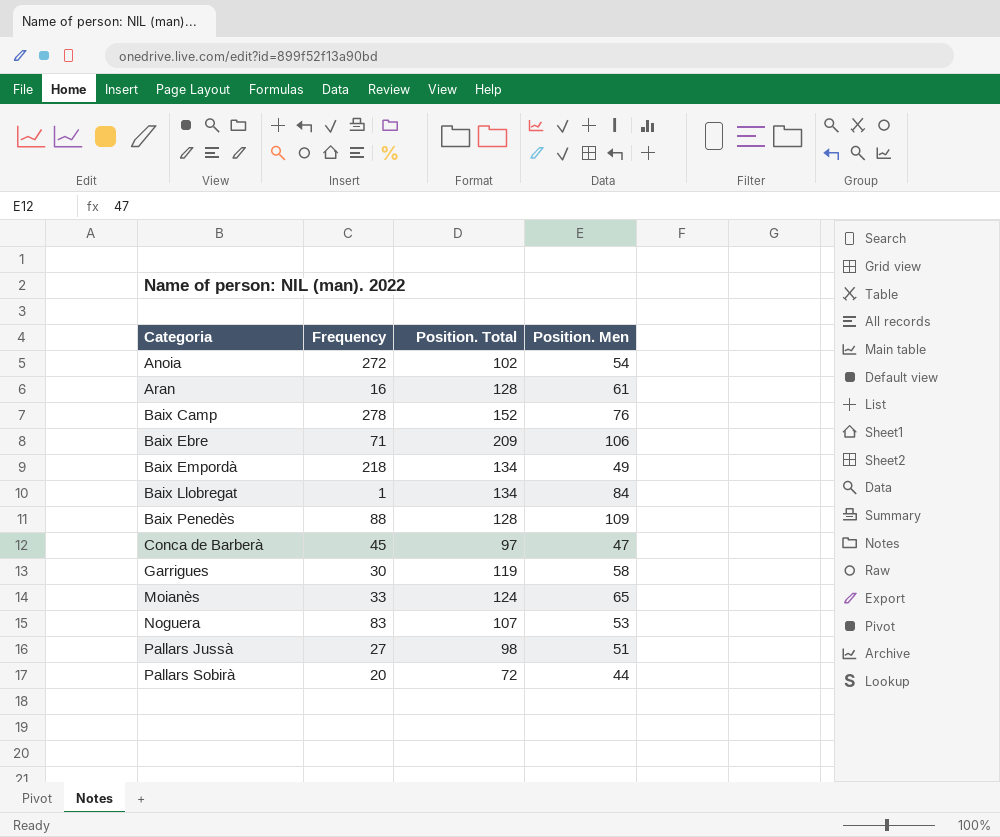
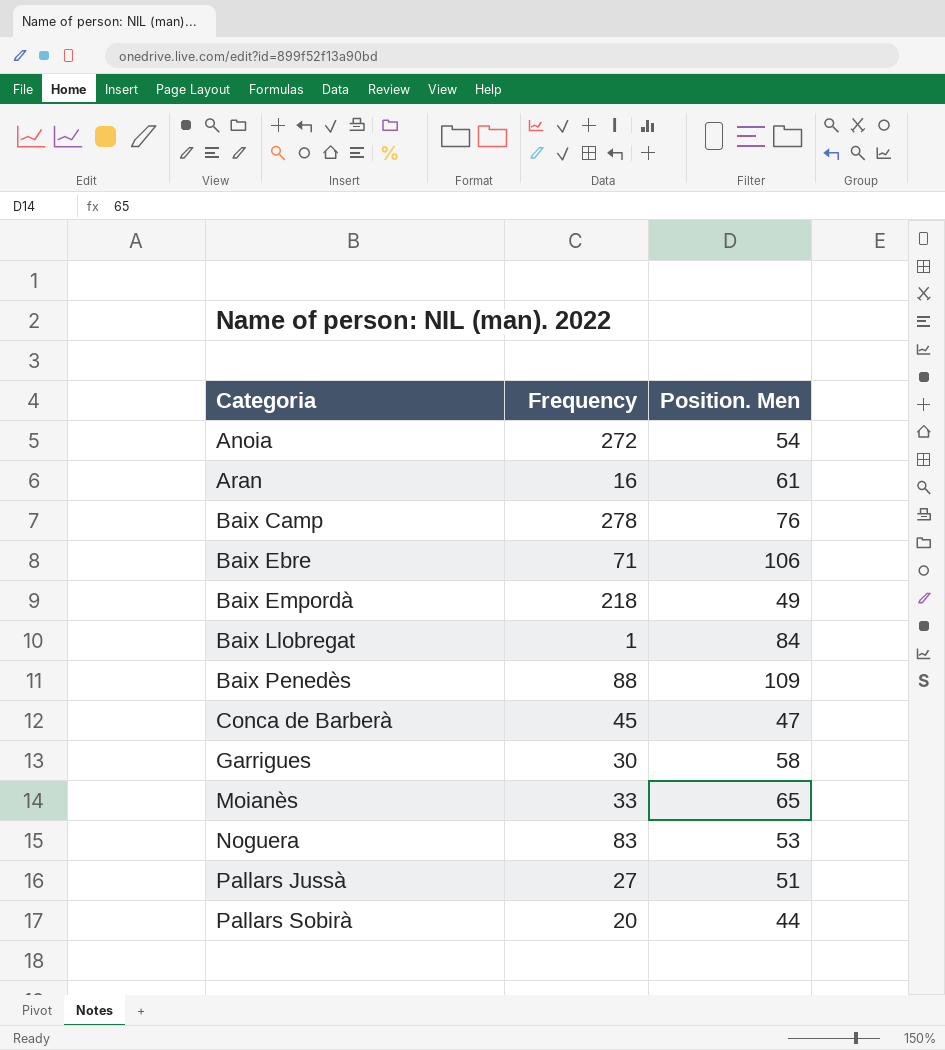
column Position. Total | position: 3 -> none

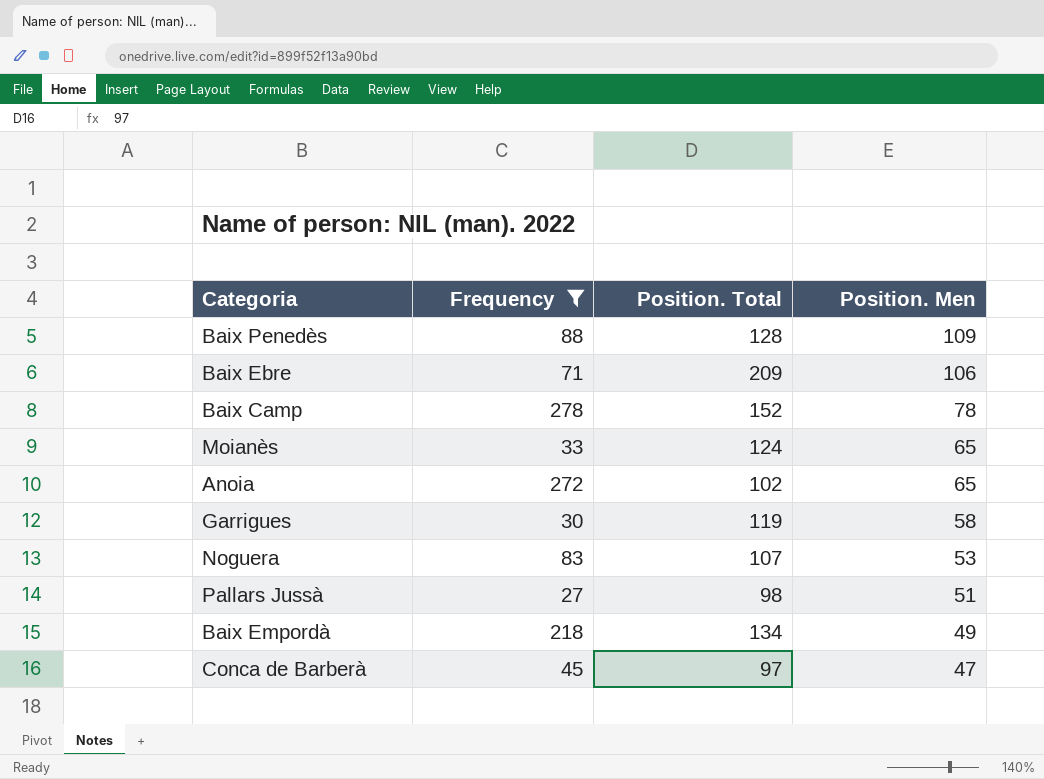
filter: none -> Frequency >= 27
row order: Categoria ascending -> Position. Men descending
column Position. Total | position: none -> 3
Baix Camp | Position. Men: 76 -> 78
Anoia | Position. Men: 54 -> 65

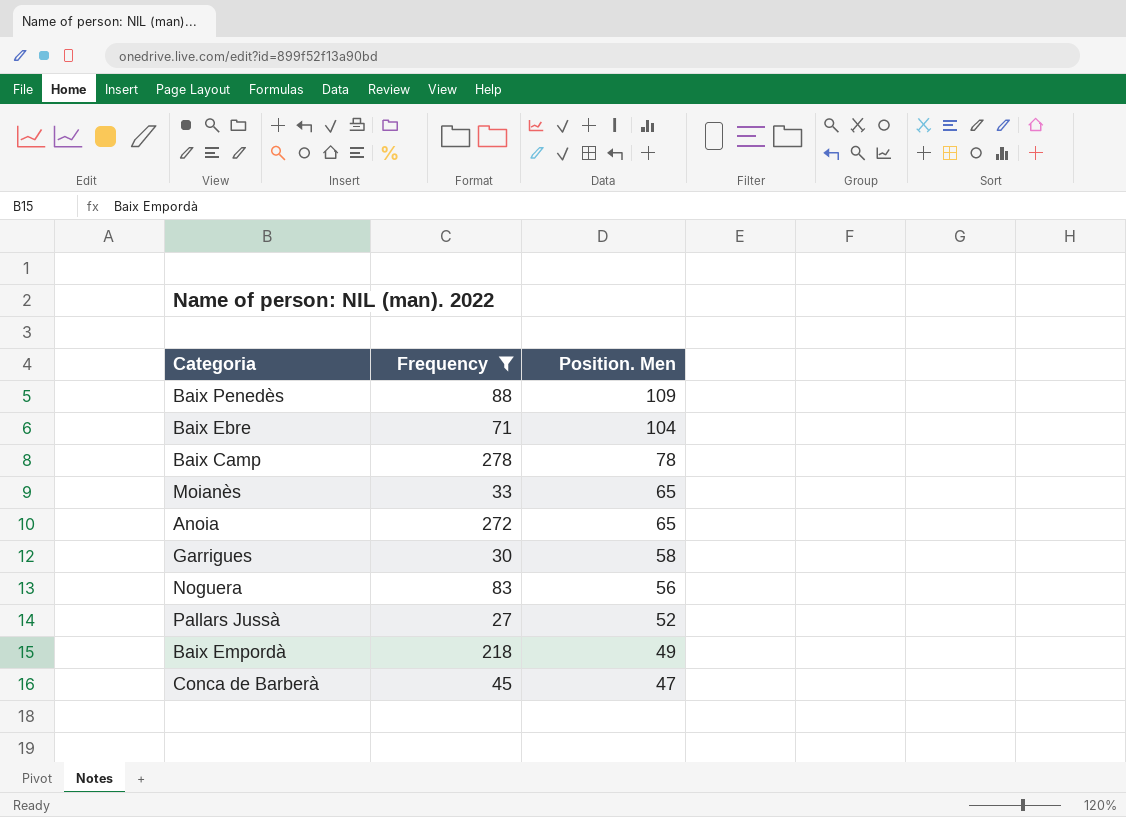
column Position. Total | position: 3 -> none
Baix Ebre | Position. Men: 106 -> 104
Noguera | Position. Men: 53 -> 56
Pallars Jussà | Position. Men: 51 -> 52

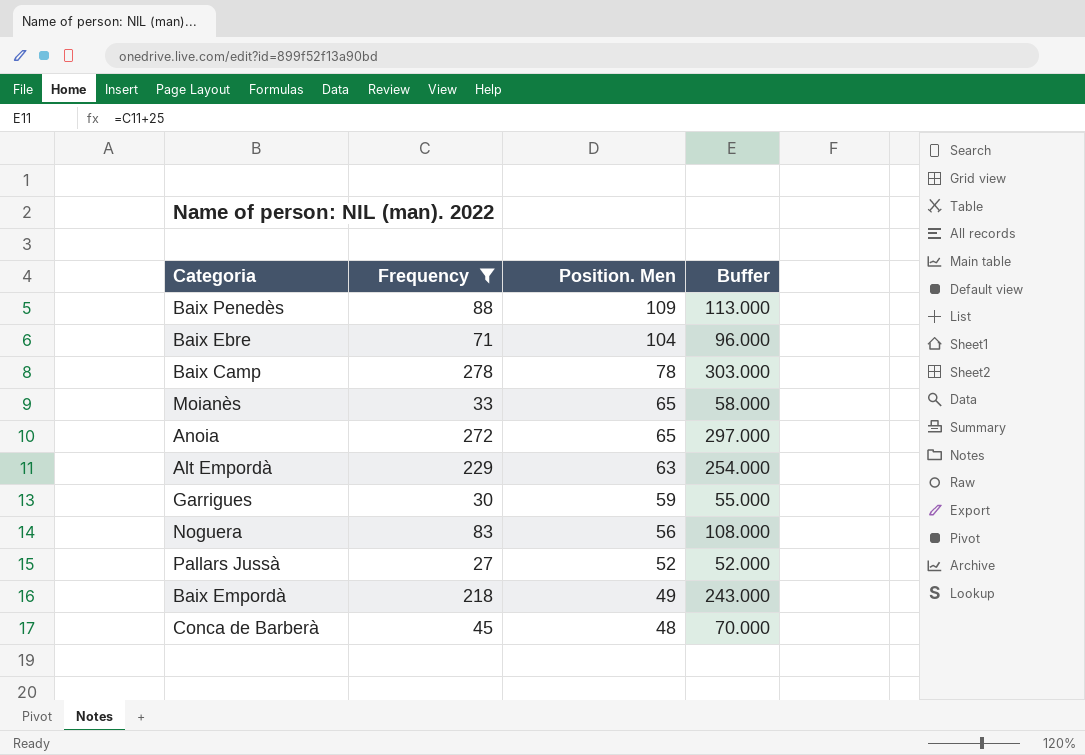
column Buffer | formula: none -> [Frequency] + 25
row Alt Empordà: none -> 229 | 63 | 254.000
Garrigues | Position. Men: 58 -> 59
Conca de Barberà | Position. Men: 47 -> 48

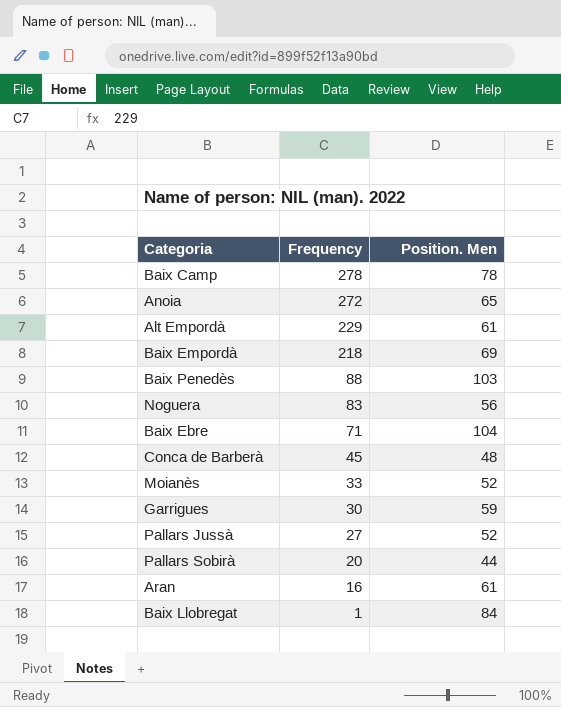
filter: Frequency >= 27 -> none
row order: Position. Men descending -> Frequency descending
column Buffer | formula: [Frequency] + 25 -> none
Alt Empordà | Position. Men: 63 -> 61
Baix Empordà | Position. Men: 49 -> 69
Baix Penedès | Position. Men: 109 -> 103
Moianès | Position. Men: 65 -> 52

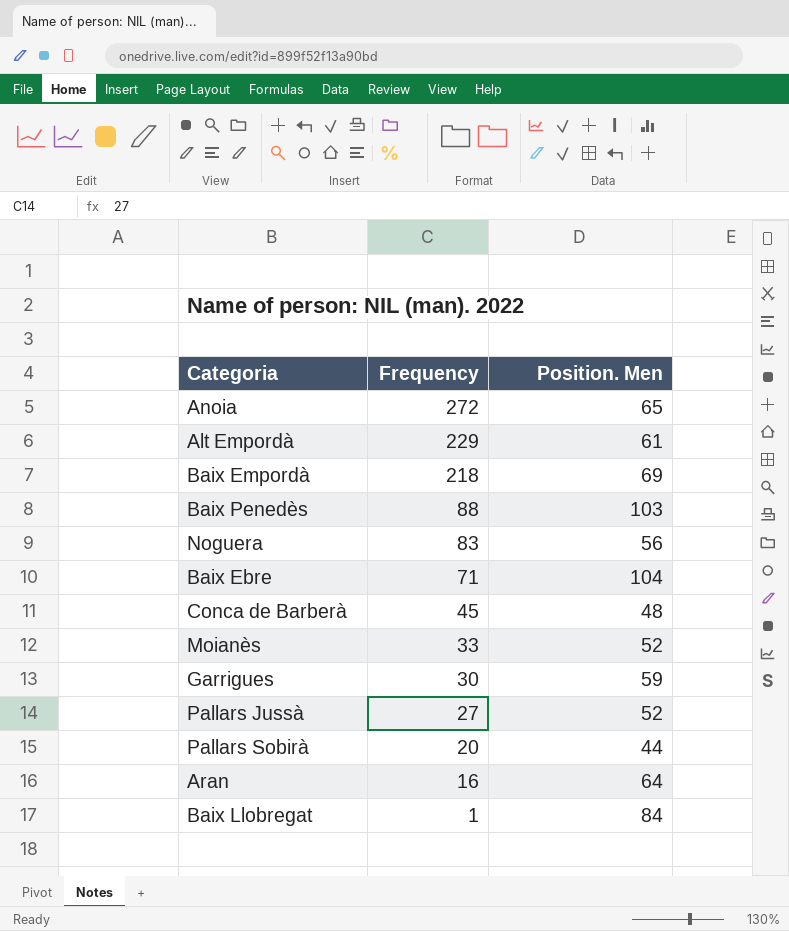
row Baix Camp: 278 | 78 -> none
Aran | Position. Men: 61 -> 64

